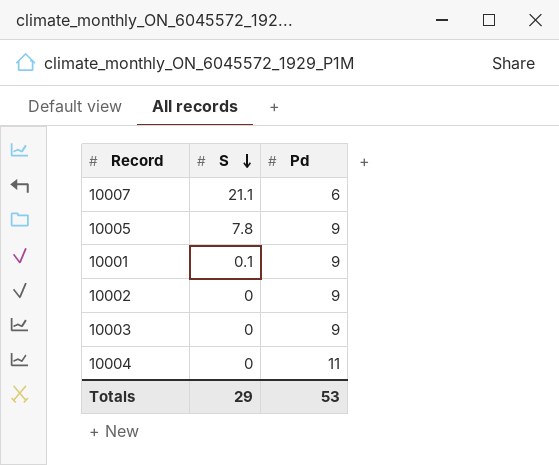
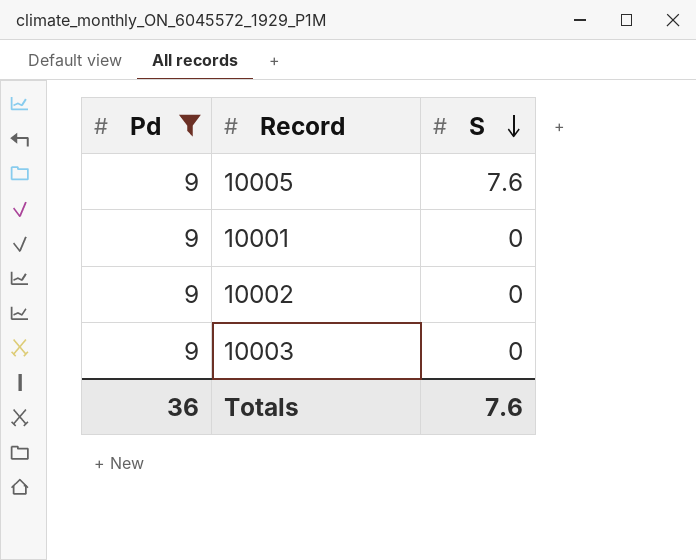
filter: none -> Pd = 9
column Pd | position: 3 -> 1
10005 | S: 7.8 -> 7.6
10001 | S: 0.1 -> 0
Totals | Pd: 53 -> 36
Totals | S: 29 -> 7.6

